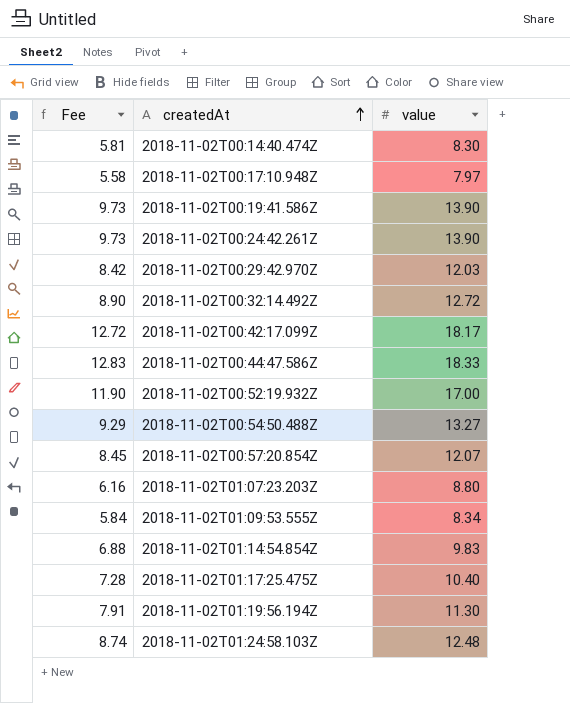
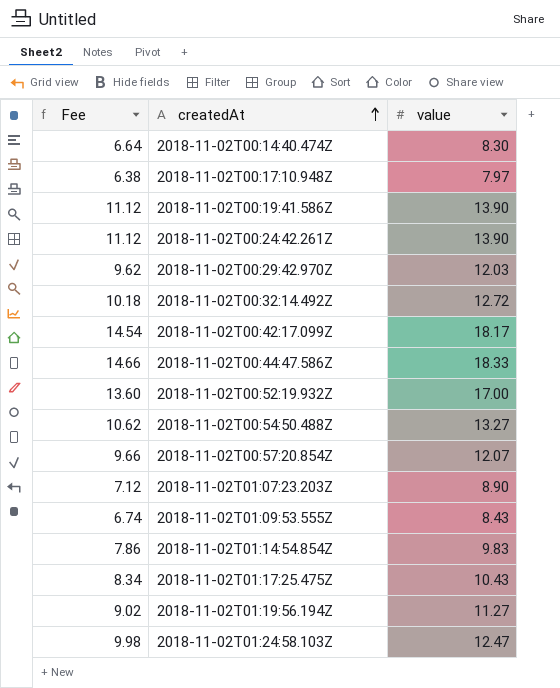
column Fee | formula: [value] * 0.7 -> [value] * 0.8
2018-11-02T01:07:23.203Z | value: 8.80 -> 8.90
2018-11-02T01:09:53.555Z | value: 8.34 -> 8.43
2018-11-02T01:17:25.475Z | value: 10.40 -> 10.43
2018-11-02T01:19:56.194Z | value: 11.30 -> 11.27
2018-11-02T01:24:58.103Z | value: 12.48 -> 12.47

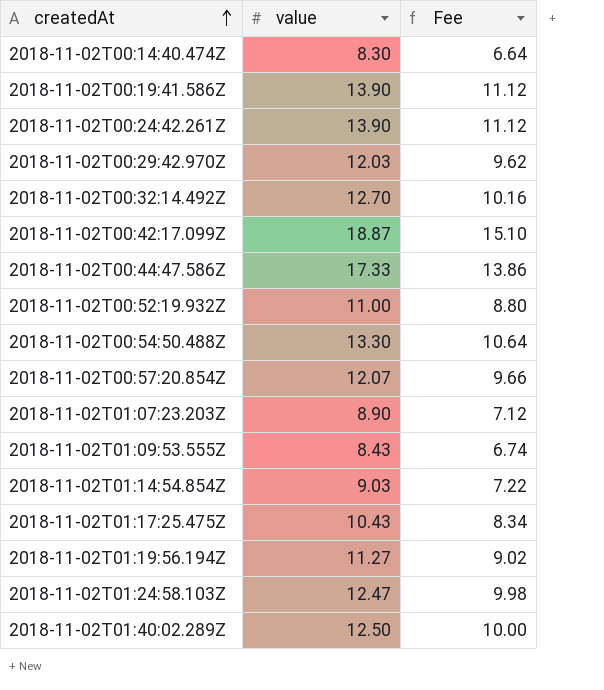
column Fee | position: 1 -> 3
row 2018-11-02T00:17:10.948Z: 6.38 | 7.97 -> none
2018-11-02T00:32:14.492Z | value: 12.72 -> 12.70
2018-11-02T00:32:14.492Z | Fee: 10.18 -> 10.16
2018-11-02T00:42:17.099Z | value: 18.17 -> 18.87
2018-11-02T00:42:17.099Z | Fee: 14.54 -> 15.10
2018-11-02T00:44:47.586Z | value: 18.33 -> 17.33
2018-11-02T00:44:47.586Z | Fee: 14.66 -> 13.86
2018-11-02T00:52:19.932Z | value: 17.00 -> 11.00
2018-11-02T00:52:19.932Z | Fee: 13.60 -> 8.80
2018-11-02T00:54:50.488Z | value: 13.27 -> 13.30
2018-11-02T00:54:50.488Z | Fee: 10.62 -> 10.64
2018-11-02T01:14:54.854Z | value: 9.83 -> 9.03
2018-11-02T01:14:54.854Z | Fee: 7.86 -> 7.22
row 2018-11-02T01:40:02.289Z: none -> 12.50 | 10.00

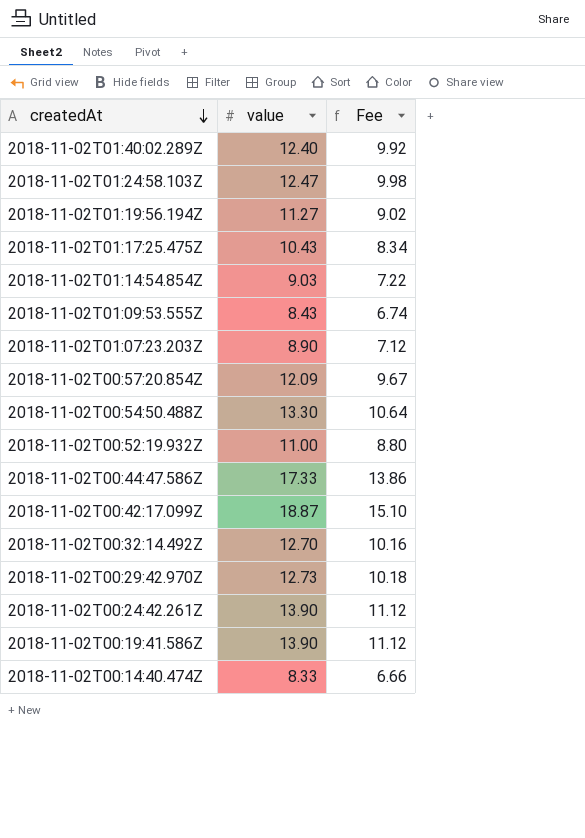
row order: createdAt ascending -> createdAt descending
2018-11-02T01:40:02.289Z | value: 12.50 -> 12.40
2018-11-02T01:40:02.289Z | Fee: 10.00 -> 9.92
2018-11-02T00:57:20.854Z | value: 12.07 -> 12.09
2018-11-02T00:57:20.854Z | Fee: 9.66 -> 9.67
2018-11-02T00:29:42.970Z | value: 12.03 -> 12.73
2018-11-02T00:29:42.970Z | Fee: 9.62 -> 10.18
2018-11-02T00:14:40.474Z | value: 8.30 -> 8.33
2018-11-02T00:14:40.474Z | Fee: 6.64 -> 6.66

